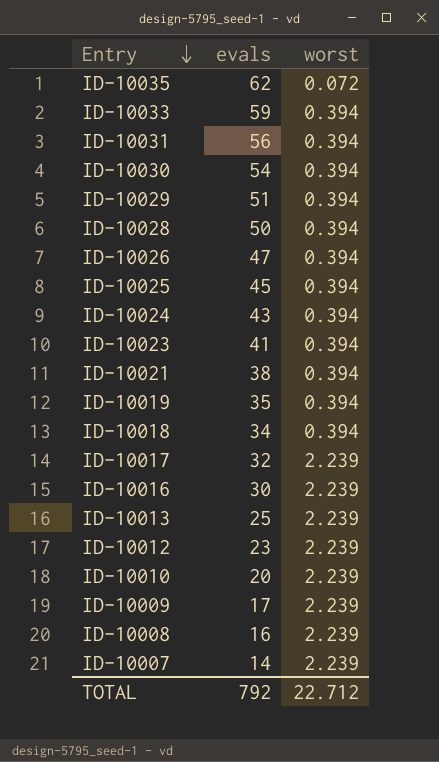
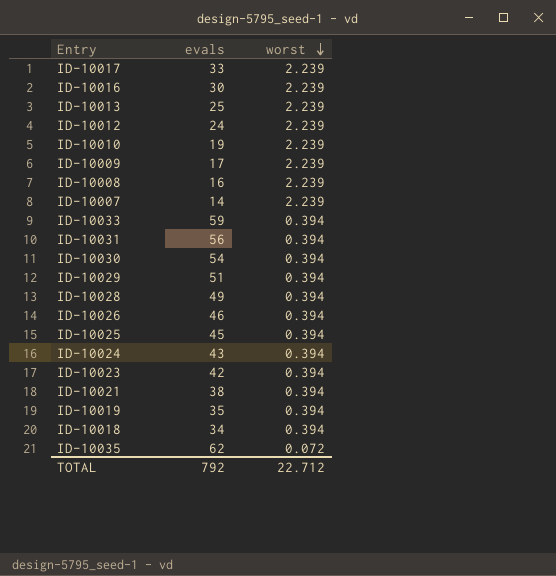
row order: Entry descending -> worst descending
ID-10017 | evals: 32 -> 33
ID-10012 | evals: 23 -> 24
ID-10010 | evals: 20 -> 19
ID-10028 | evals: 50 -> 49
ID-10026 | evals: 47 -> 46
ID-10023 | evals: 41 -> 42

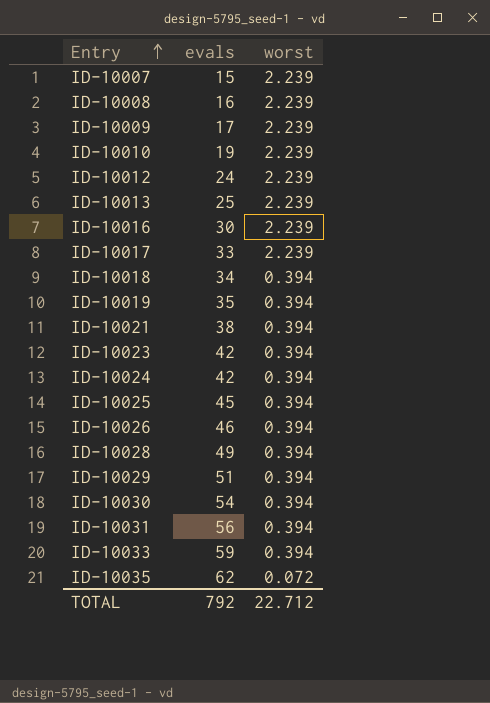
row order: worst descending -> Entry ascending
ID-10007 | evals: 14 -> 15
ID-10024 | evals: 43 -> 42

